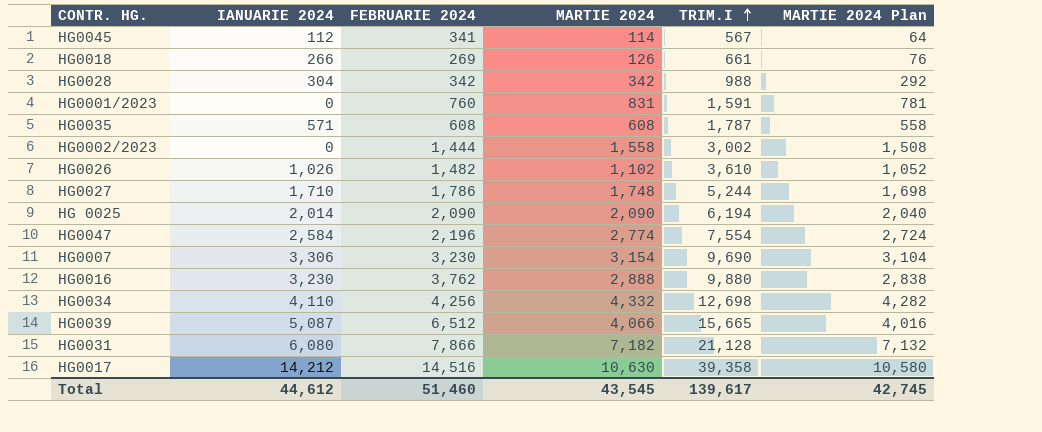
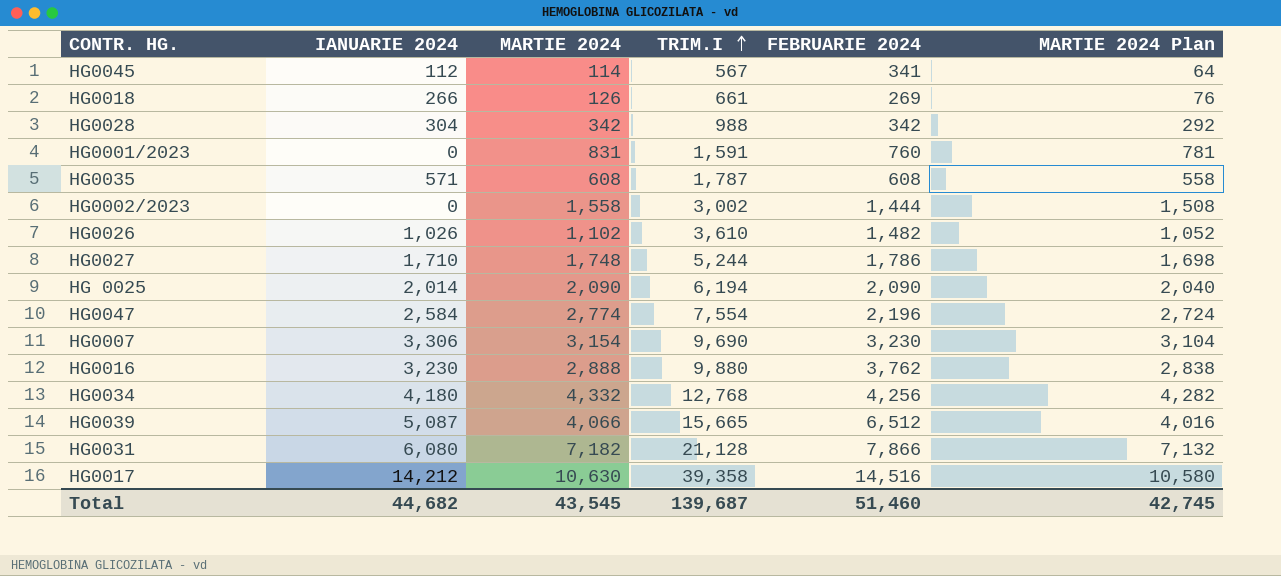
column FEBRUARIE 2024 | position: 3 -> 5
HG0034 | IANUARIE 2024: 4,110 -> 4,180
HG0034 | TRIM.I: 12,698 -> 12,768
Total | IANUARIE 2024: 44,612 -> 44,682
Total | TRIM.I: 139,617 -> 139,687

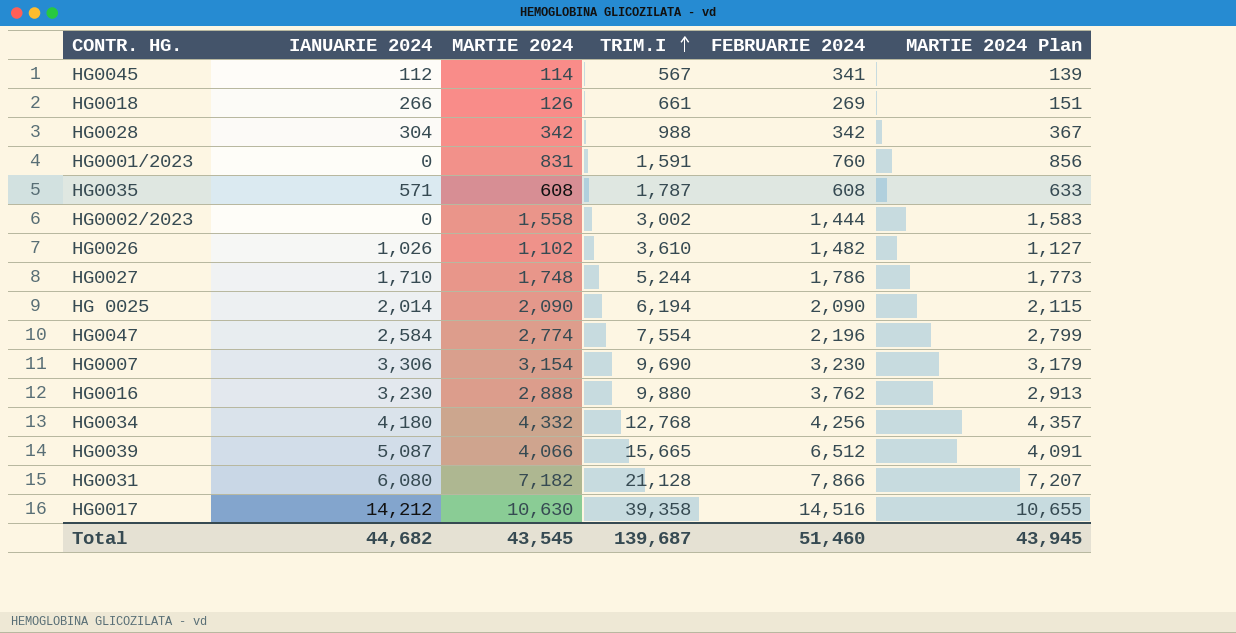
column MARTIE 2024 Plan | formula: [MARTIE 2024] - 50 -> [MARTIE 2024] + 25
Total | MARTIE 2024 Plan: 42,745 -> 43,945

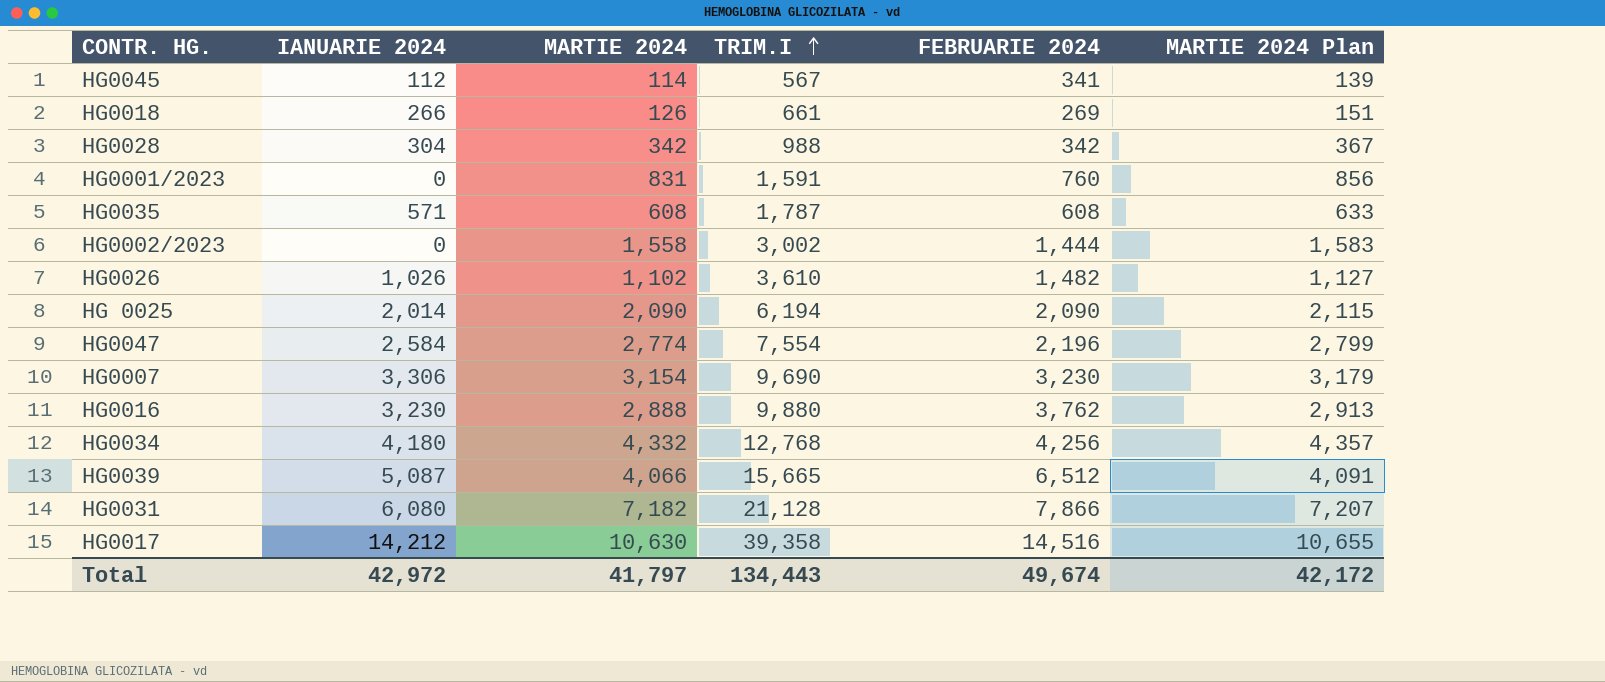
row HG0027: 1,710 | 1,748 | 5,244 | 1,786 | 1,773 -> none
Total | IANUARIE 2024: 44,682 -> 42,972
Total | MARTIE 2024: 43,545 -> 41,797
Total | TRIM.I: 139,687 -> 134,443
Total | FEBRUARIE 2024: 51,460 -> 49,674
Total | MARTIE 2024 Plan: 43,945 -> 42,172

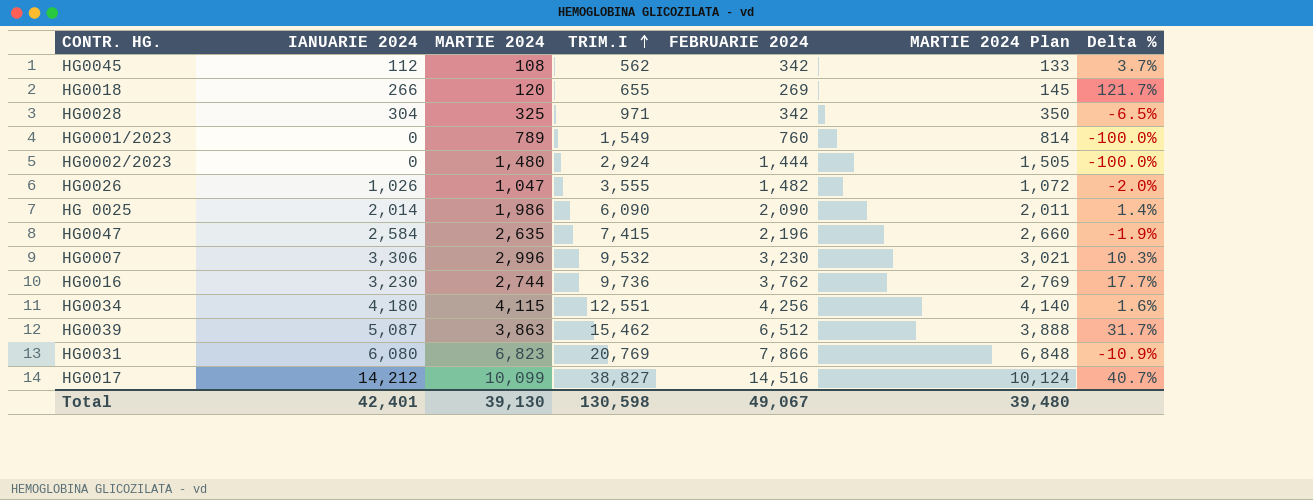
column Delta % | formula: none -> ([IANUARIE 2024] - [MARTIE 2024]) / [MARTIE 2024]
row HG0035: 571 | 608 | 1,787 | 608 | 633 -> none
HG0045 | MARTIE 2024: 114 -> 108
HG0045 | TRIM.I: 567 -> 562
HG0045 | FEBRUARIE 2024: 341 -> 342
HG0045 | MARTIE 2024 Plan: 139 -> 133
HG0018 | MARTIE 2024: 126 -> 120
HG0018 | TRIM.I: 661 -> 655
HG0018 | MARTIE 2024 Plan: 151 -> 145
HG0028 | MARTIE 2024: 342 -> 325
HG0028 | TRIM.I: 988 -> 971
HG0028 | MARTIE 2024 Plan: 367 -> 350
HG0001/2023 | MARTIE 2024: 831 -> 789
HG0001/2023 | TRIM.I: 1,591 -> 1,549
HG0001/2023 | MARTIE 2024 Plan: 856 -> 814
HG0002/2023 | MARTIE 2024: 1,558 -> 1,480
HG0002/2023 | TRIM.I: 3,002 -> 2,924
HG0002/2023 | MARTIE 2024 Plan: 1,583 -> 1,505
HG0026 | MARTIE 2024: 1,102 -> 1,047
HG0026 | TRIM.I: 3,610 -> 3,555
HG0026 | MARTIE 2024 Plan: 1,127 -> 1,072
HG 0025 | MARTIE 2024: 2,090 -> 1,986
HG 0025 | TRIM.I: 6,194 -> 6,090
HG 0025 | MARTIE 2024 Plan: 2,115 -> 2,011
HG0047 | MARTIE 2024: 2,774 -> 2,635
HG0047 | TRIM.I: 7,554 -> 7,415
HG0047 | MARTIE 2024 Plan: 2,799 -> 2,660
HG0007 | MARTIE 2024: 3,154 -> 2,996
HG0007 | TRIM.I: 9,690 -> 9,532
HG0007 | MARTIE 2024 Plan: 3,179 -> 3,021
HG0016 | MARTIE 2024: 2,888 -> 2,744
HG0016 | TRIM.I: 9,880 -> 9,736
HG0016 | MARTIE 2024 Plan: 2,913 -> 2,769
HG0034 | MARTIE 2024: 4,332 -> 4,115
HG0034 | TRIM.I: 12,768 -> 12,551
HG0034 | MARTIE 2024 Plan: 4,357 -> 4,140
HG0039 | MARTIE 2024: 4,066 -> 3,863
HG0039 | TRIM.I: 15,665 -> 15,462
HG0039 | MARTIE 2024 Plan: 4,091 -> 3,888
HG0031 | MARTIE 2024: 7,182 -> 6,823
HG0031 | TRIM.I: 21,128 -> 20,769
HG0031 | MARTIE 2024 Plan: 7,207 -> 6,848
HG0017 | MARTIE 2024: 10,630 -> 10,099
HG0017 | TRIM.I: 39,358 -> 38,827
HG0017 | MARTIE 2024 Plan: 10,655 -> 10,124
Total | IANUARIE 2024: 42,972 -> 42,401
Total | MARTIE 2024: 41,797 -> 39,130
Total | TRIM.I: 134,443 -> 130,598
Total | FEBRUARIE 2024: 49,674 -> 49,067
Total | MARTIE 2024 Plan: 42,172 -> 39,480

